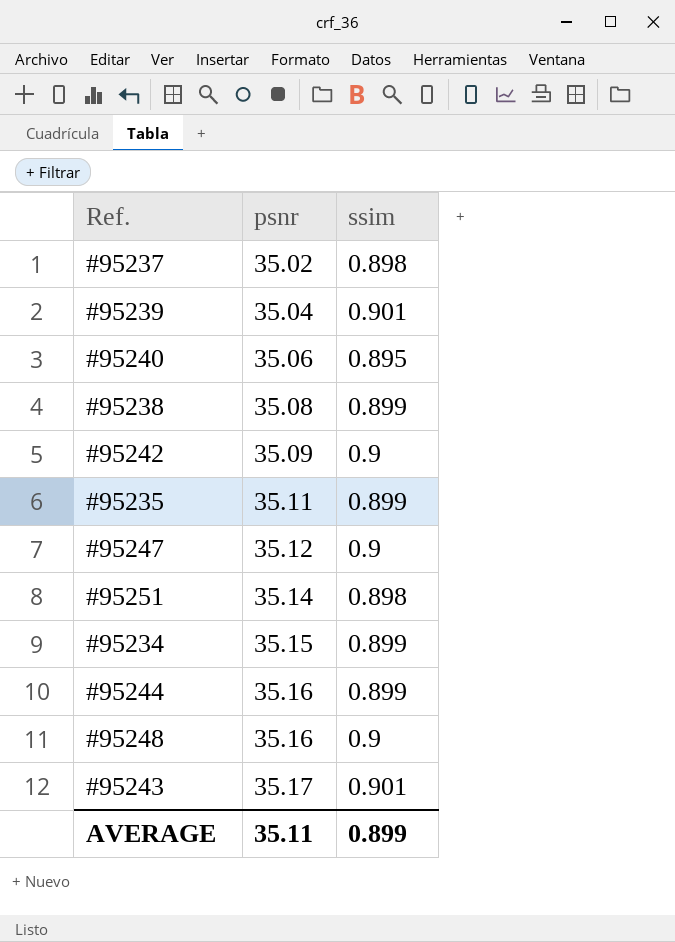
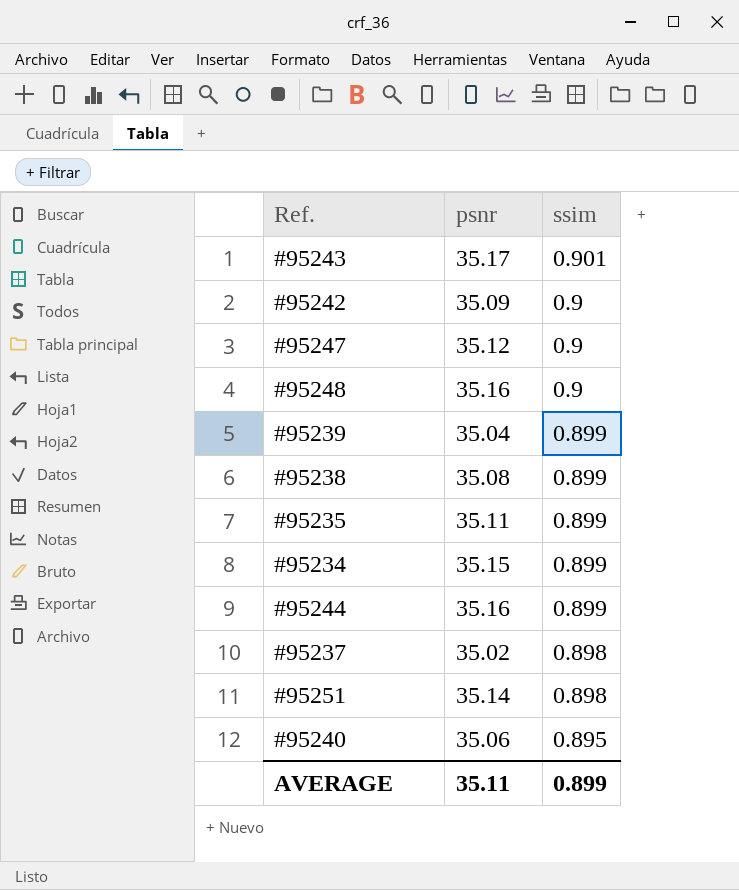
row order: psnr ascending -> ssim descending
#95239 | ssim: 0.901 -> 0.899

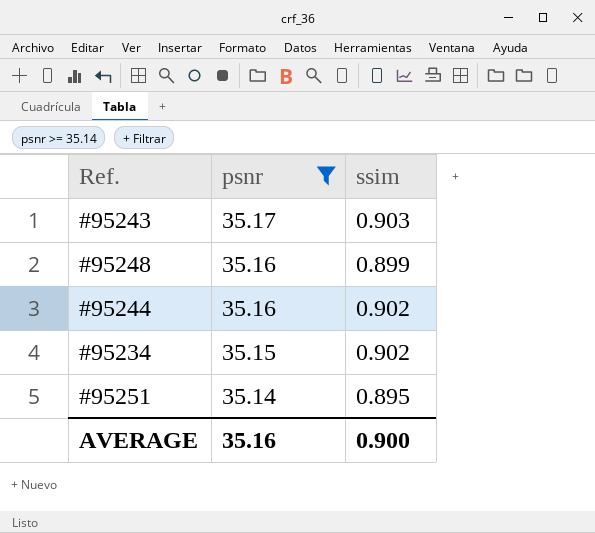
filter: none -> psnr >= 35.14
row order: ssim descending -> psnr descending
#95243 | ssim: 0.901 -> 0.903
#95248 | ssim: 0.9 -> 0.899
#95244 | ssim: 0.899 -> 0.902
#95234 | ssim: 0.899 -> 0.902
#95251 | ssim: 0.898 -> 0.895
AVERAGE | psnr: 35.11 -> 35.16
AVERAGE | ssim: 0.899 -> 0.900

